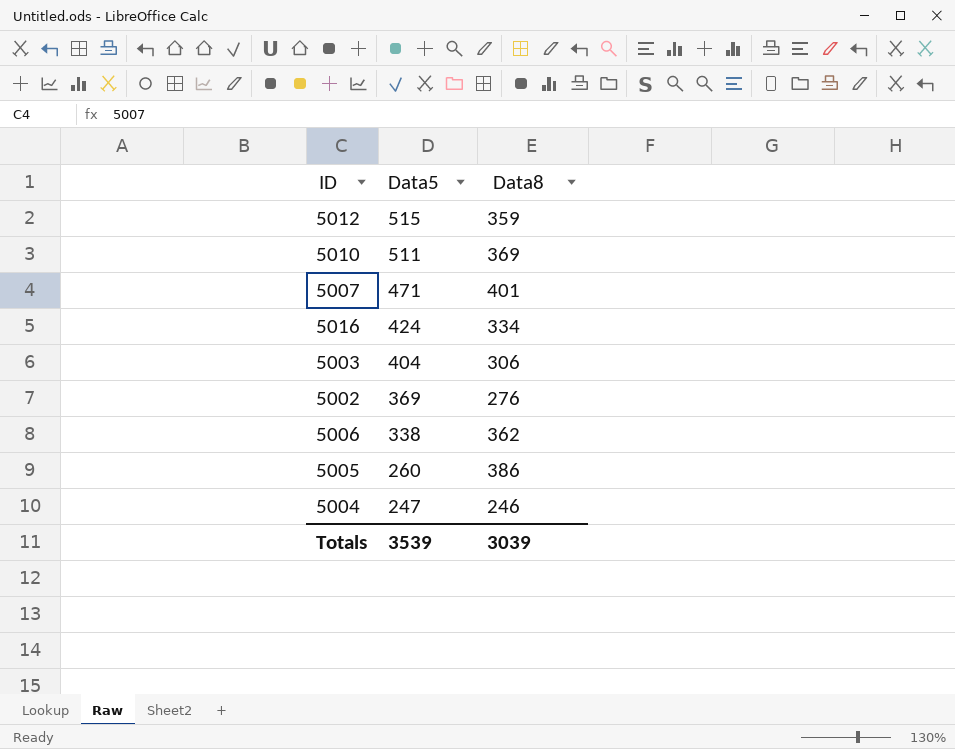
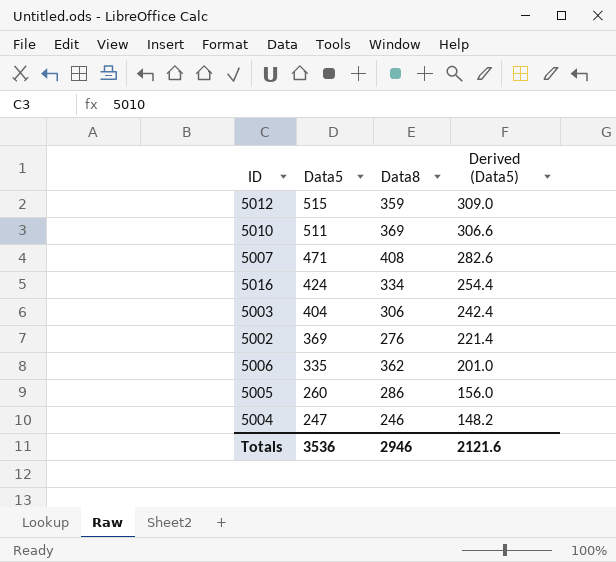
column Derived (Data5) | formula: none -> [Data5] * 0.6
5007 | Data8: 401 -> 408
5006 | Data5: 338 -> 335
5005 | Data8: 386 -> 286
Totals | Data5: 3539 -> 3536
Totals | Data8: 3039 -> 2946

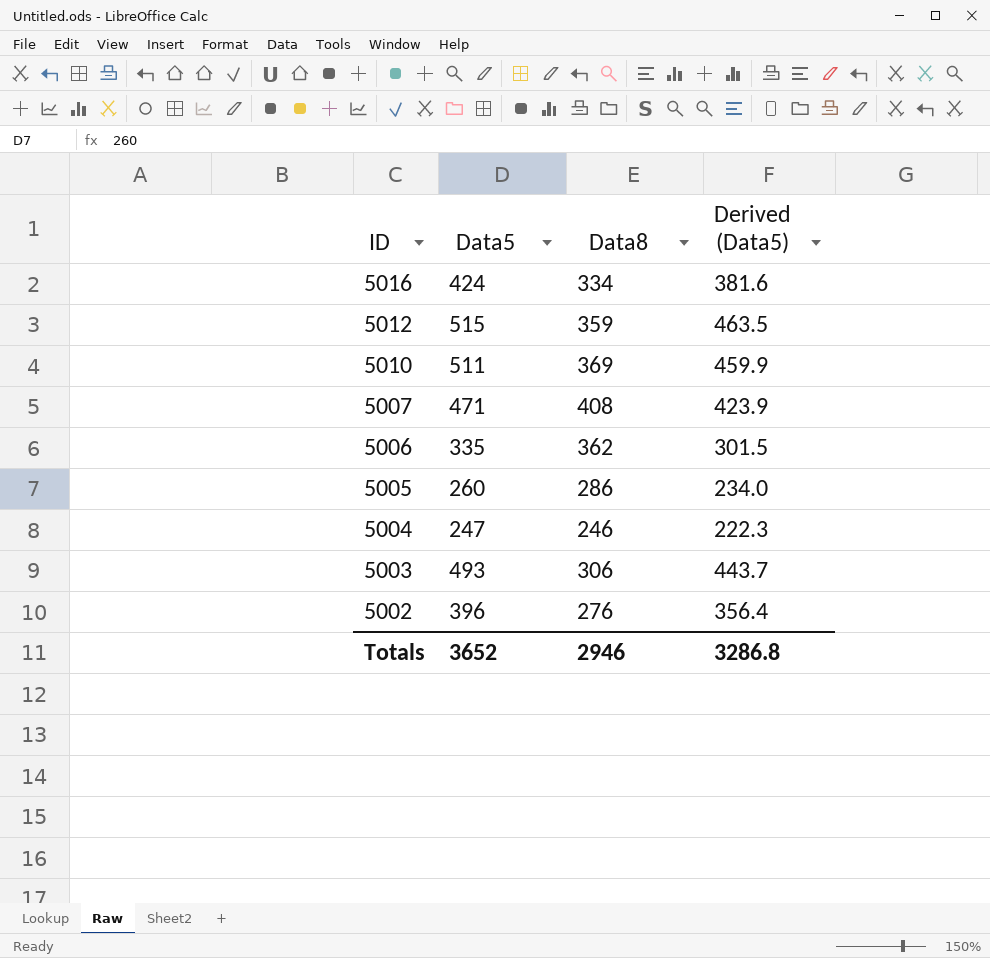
row order: Data5 descending -> ID descending
column Derived (Data5) | formula: [Data5] * 0.6 -> [Data5] * 0.9
5003 | Data5: 404 -> 493
5002 | Data5: 369 -> 396
Totals | Data5: 3536 -> 3652
Totals | Derived (Data5): 2121.6 -> 3286.8

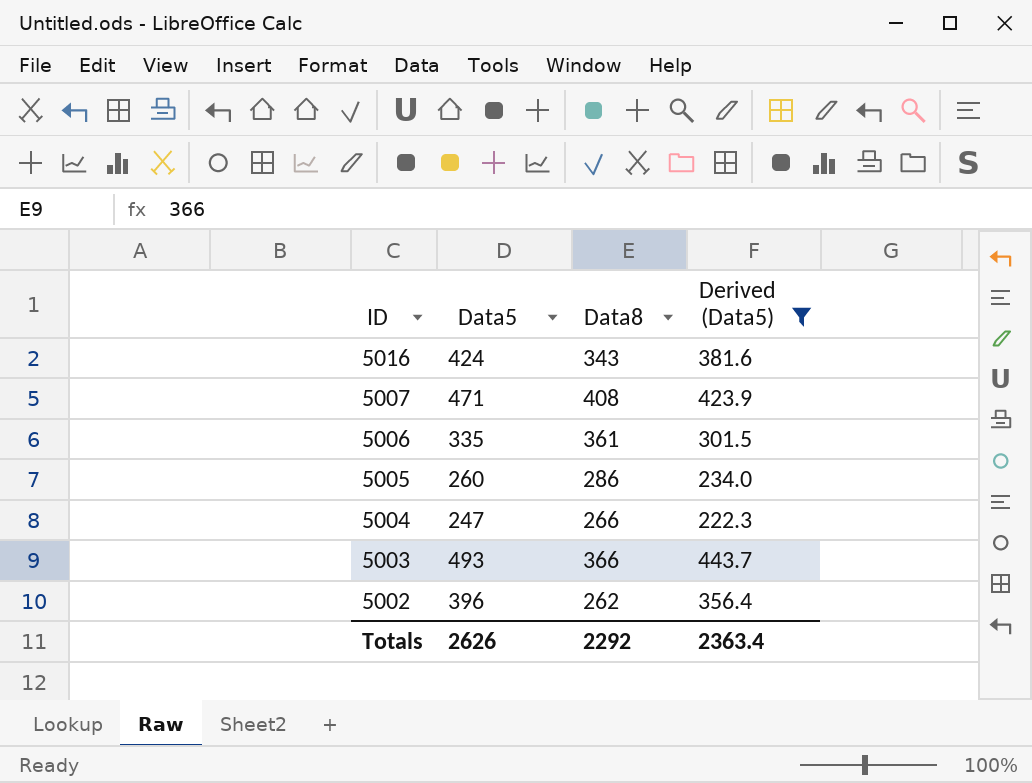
filter: none -> Derived (Data5) <= 443.7
5016 | Data8: 334 -> 343
5006 | Data8: 362 -> 361
5004 | Data8: 246 -> 266
5003 | Data8: 306 -> 366
5002 | Data8: 276 -> 262
Totals | Data5: 3652 -> 2626
Totals | Data8: 2946 -> 2292
Totals | Derived (Data5): 3286.8 -> 2363.4

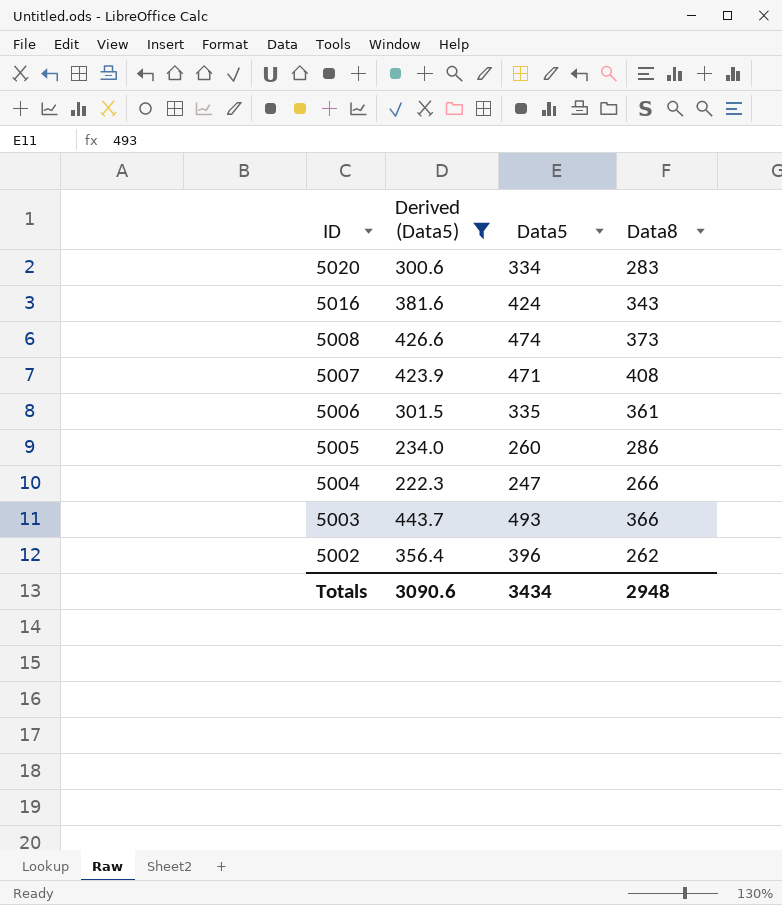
column Derived (Data5) | position: 4 -> 2
row 5020: none -> 300.6 | 334 | 283
row 5008: none -> 426.6 | 474 | 373
Totals | Derived (Data5): 2363.4 -> 3090.6
Totals | Data5: 2626 -> 3434
Totals | Data8: 2292 -> 2948

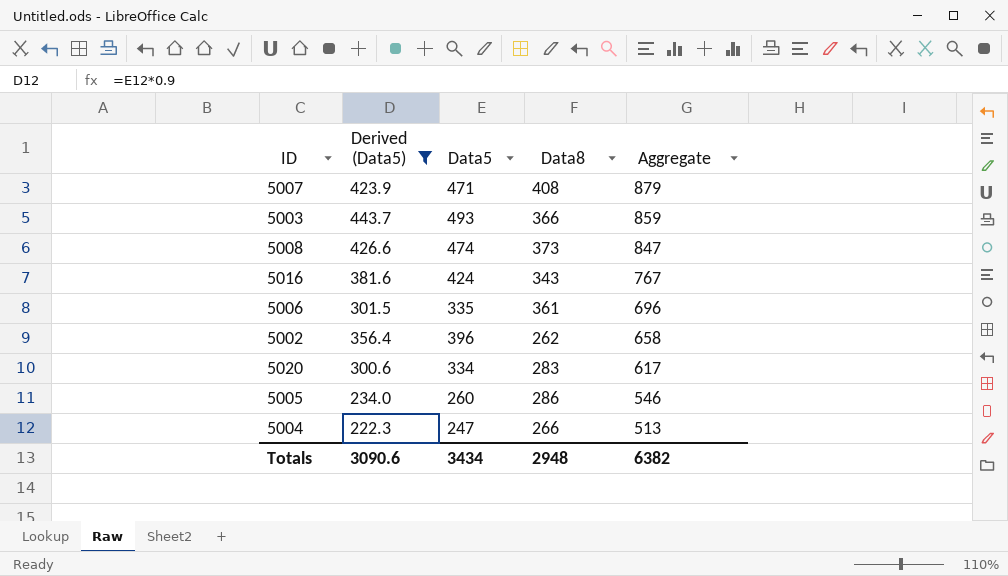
row order: ID descending -> Aggregate descending
column Aggregate | formula: none -> [Data5] + [Data8]

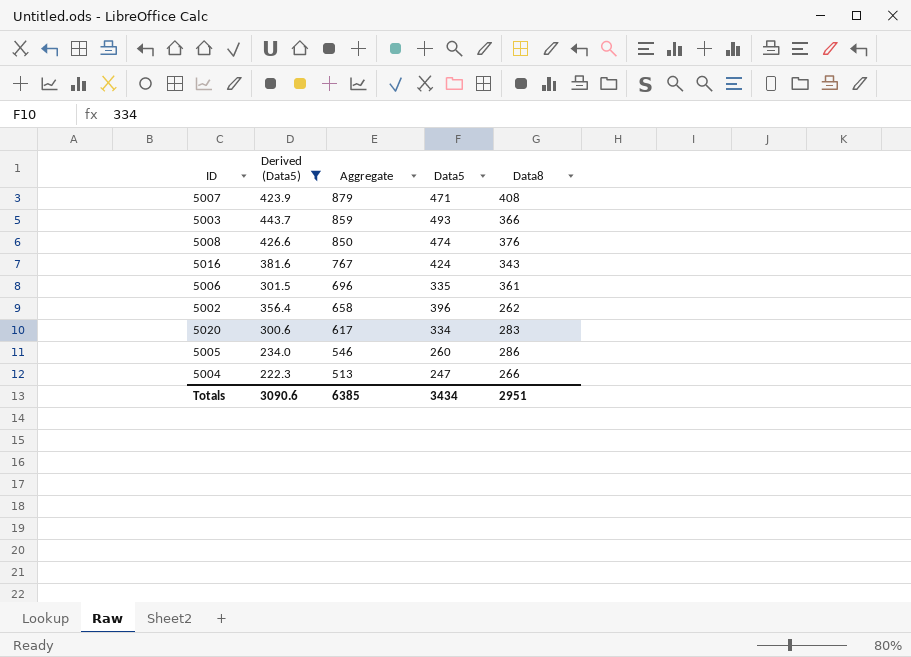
column Aggregate | position: 5 -> 3
5008 | Aggregate: 847 -> 850
5008 | Data8: 373 -> 376
Totals | Aggregate: 6382 -> 6385
Totals | Data8: 2948 -> 2951

